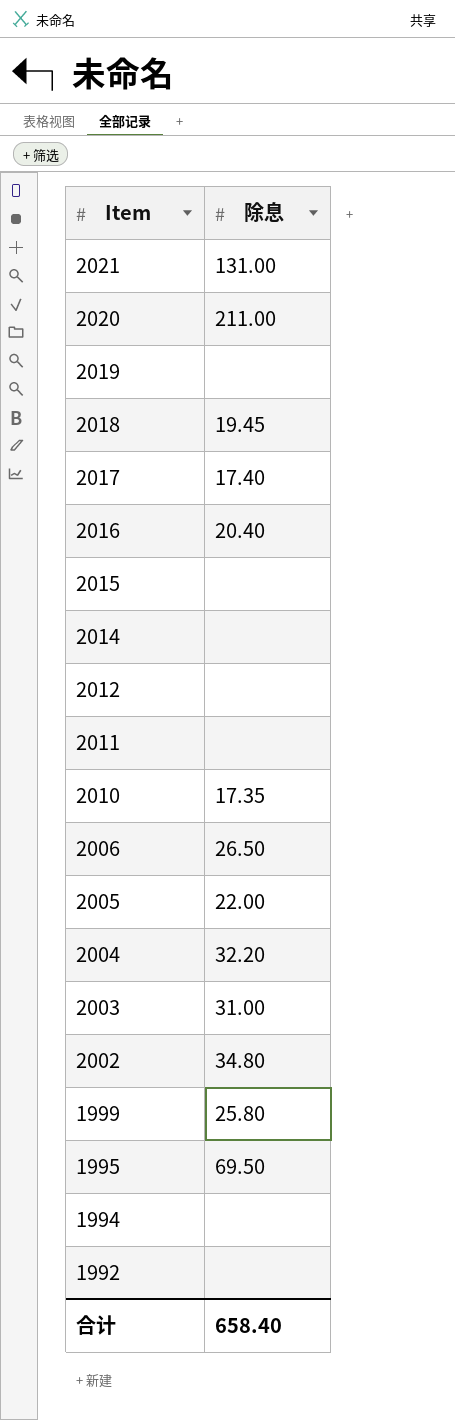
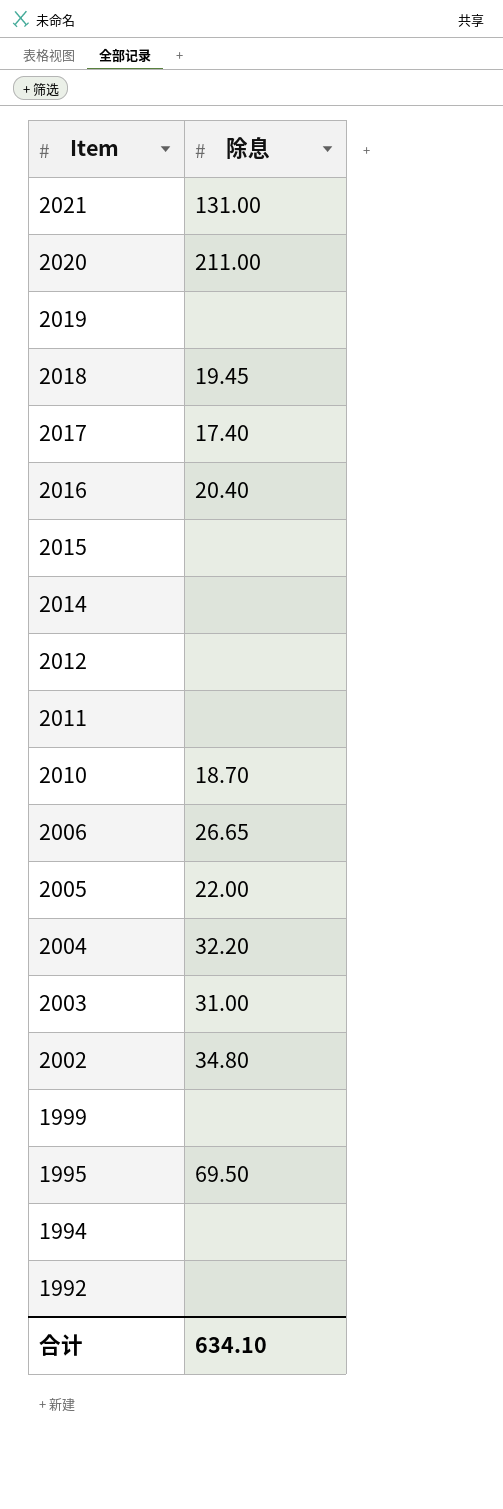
2010 | 除息: 17.35 -> 18.70
2006 | 除息: 26.50 -> 26.65
1999 | 除息: 25.80 -> none
合计 | 除息: 658.40 -> 634.10

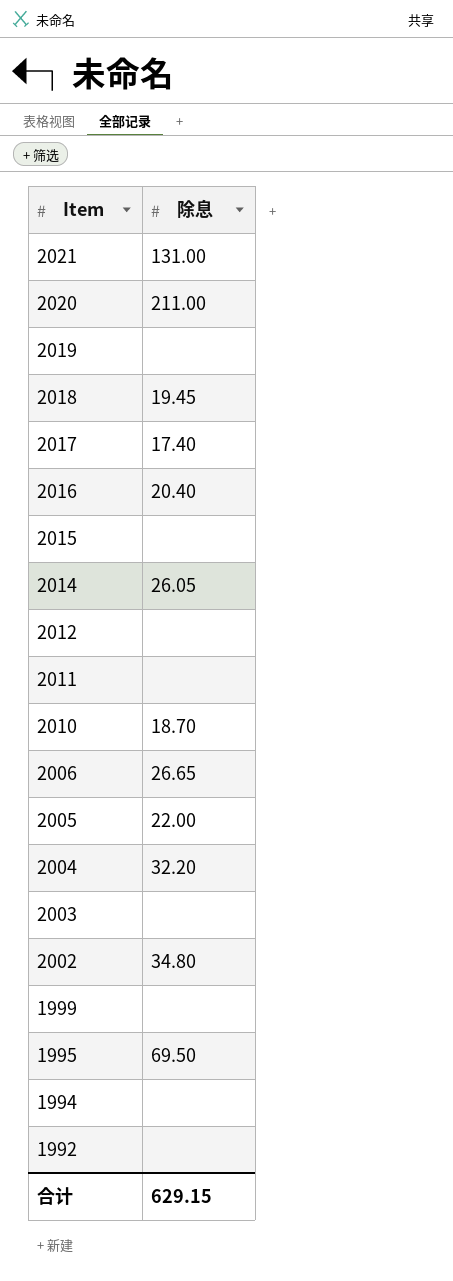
2014 | 除息: none -> 26.05
2003 | 除息: 31.00 -> none
合计 | 除息: 634.10 -> 629.15

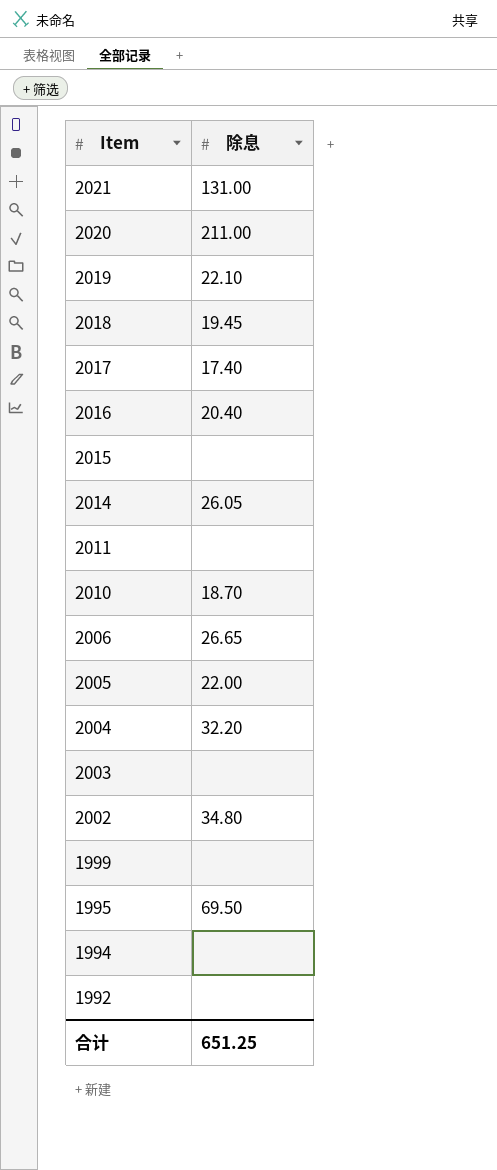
row 2012: none -> none
2019 | 除息: none -> 22.10
合计 | 除息: 629.15 -> 651.25

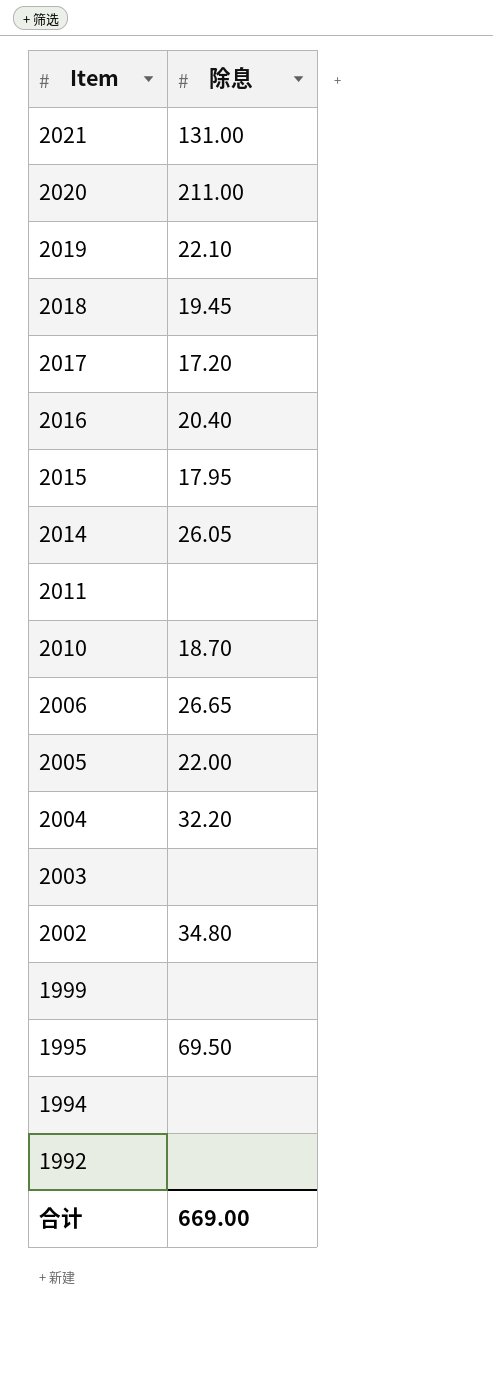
2017 | 除息: 17.40 -> 17.20
2015 | 除息: none -> 17.95
合计 | 除息: 651.25 -> 669.00

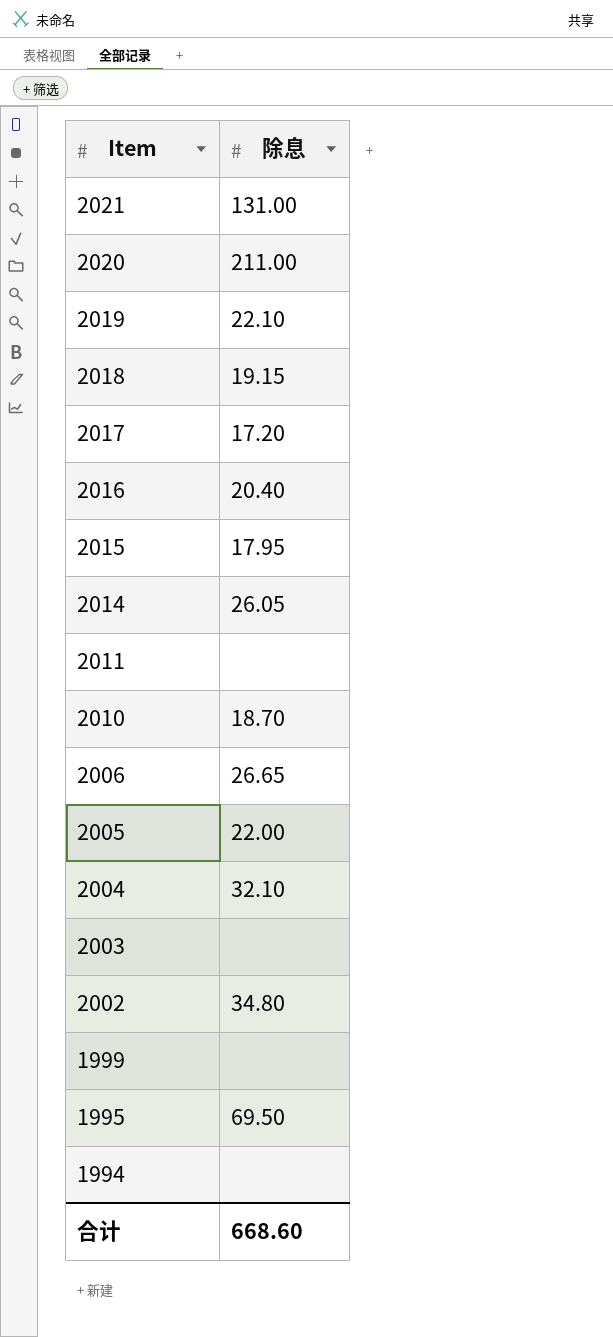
row 1992: none -> none
2018 | 除息: 19.45 -> 19.15
2004 | 除息: 32.20 -> 32.10
合计 | 除息: 669.00 -> 668.60

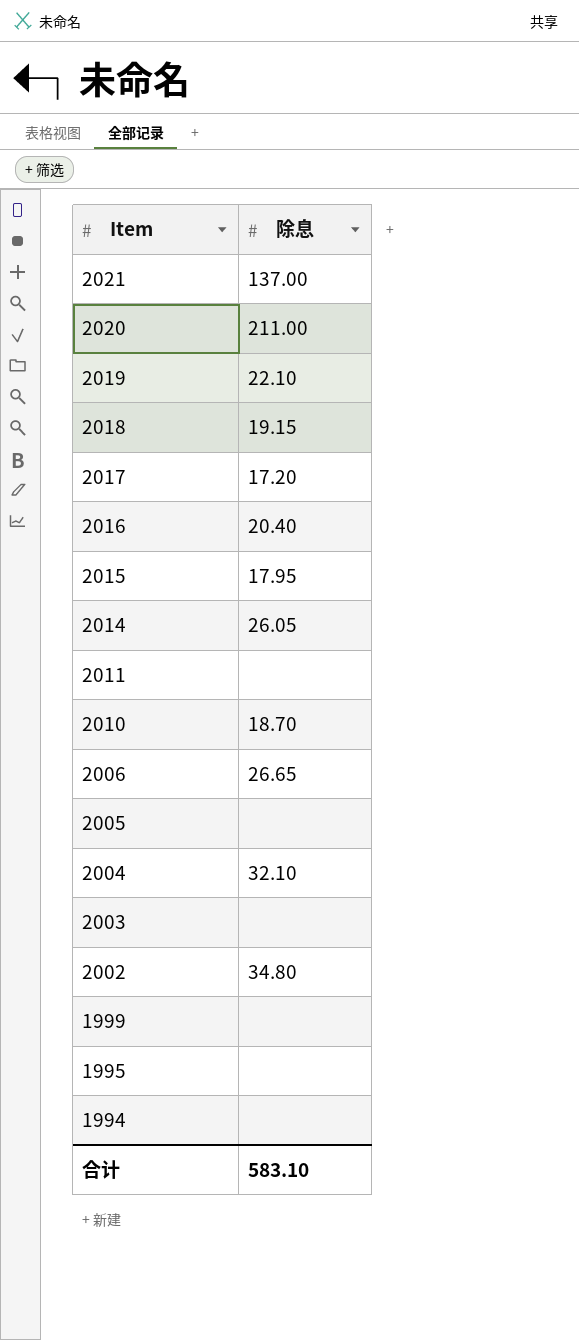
2021 | 除息: 131.00 -> 137.00
2005 | 除息: 22.00 -> none
1995 | 除息: 69.50 -> none
合计 | 除息: 668.60 -> 583.10

